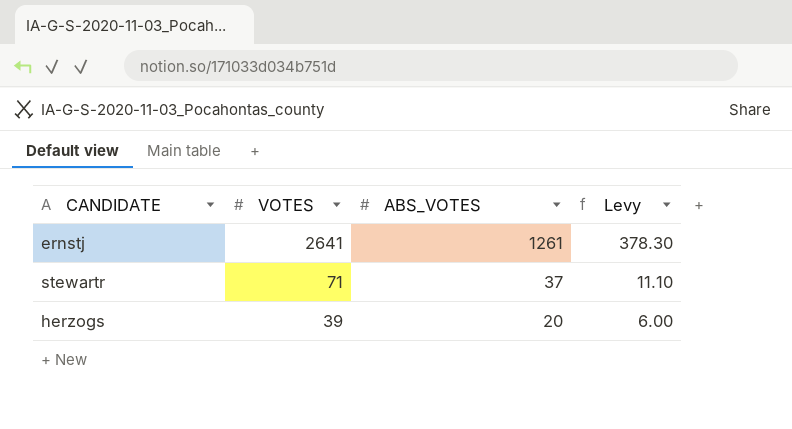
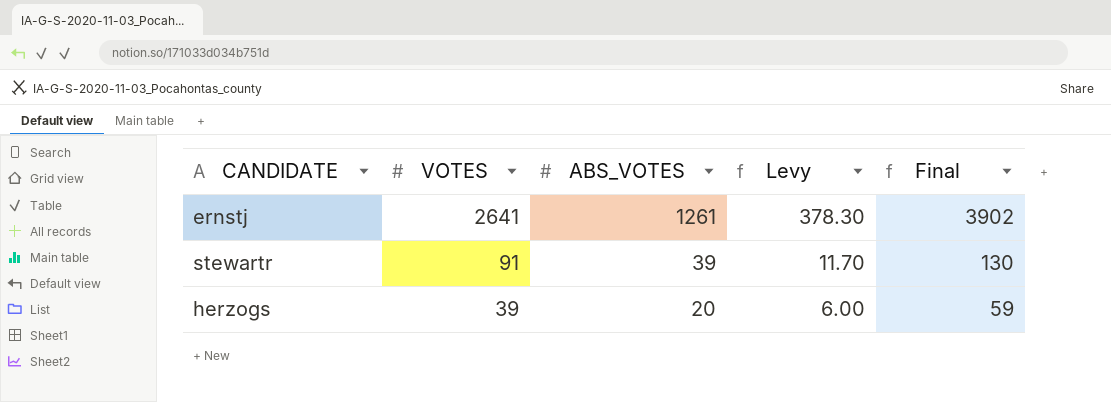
column Final | formula: none -> [VOTES] + [ABS_VOTES]
stewartr | VOTES: 71 -> 91
stewartr | ABS_VOTES: 37 -> 39
stewartr | Levy: 11.10 -> 11.70

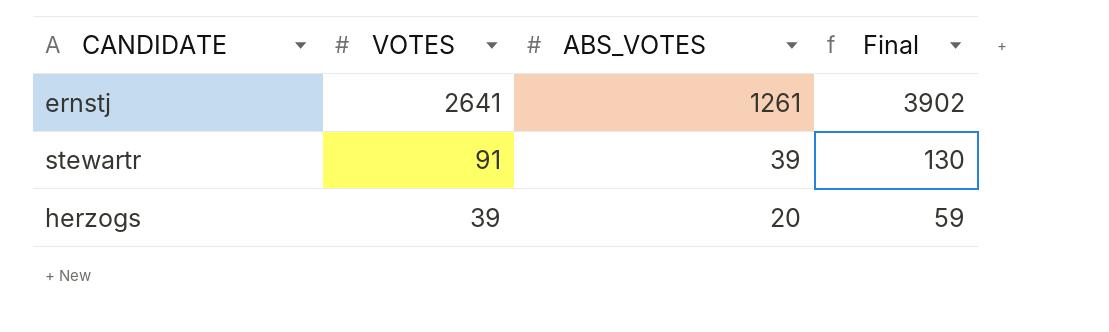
column Levy | formula: [ABS_VOTES] * 0.3 -> none

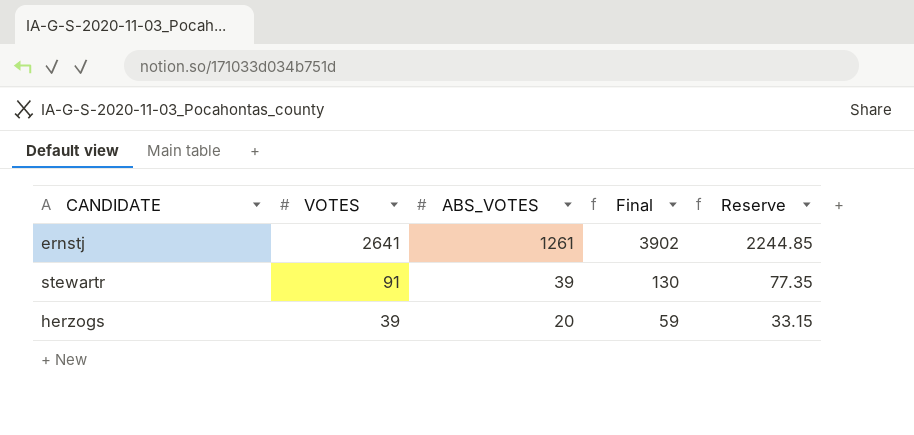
column Reserve | formula: none -> [VOTES] * 0.85

